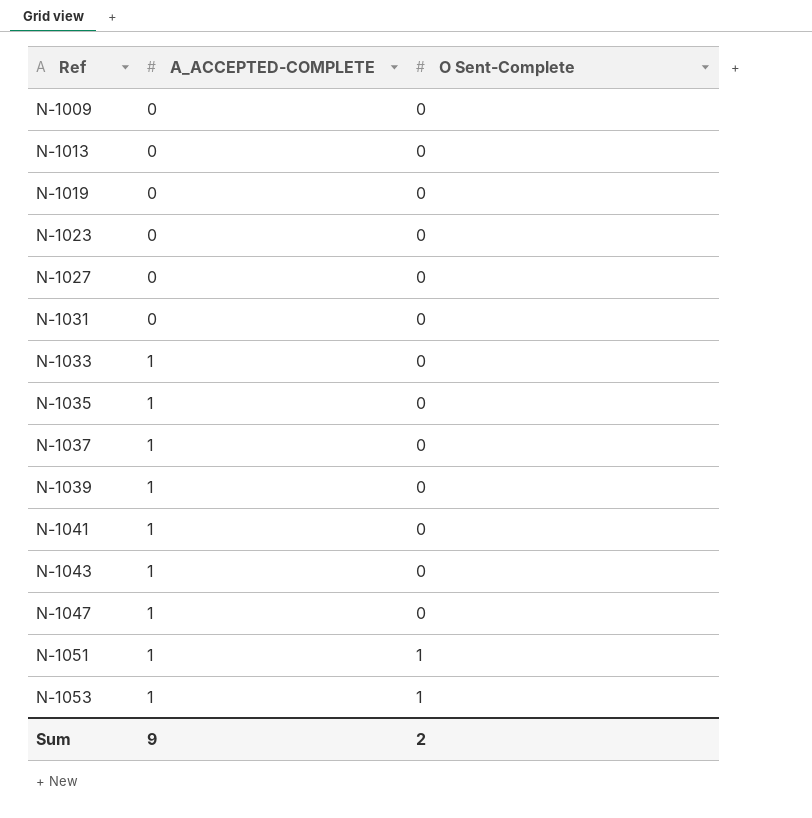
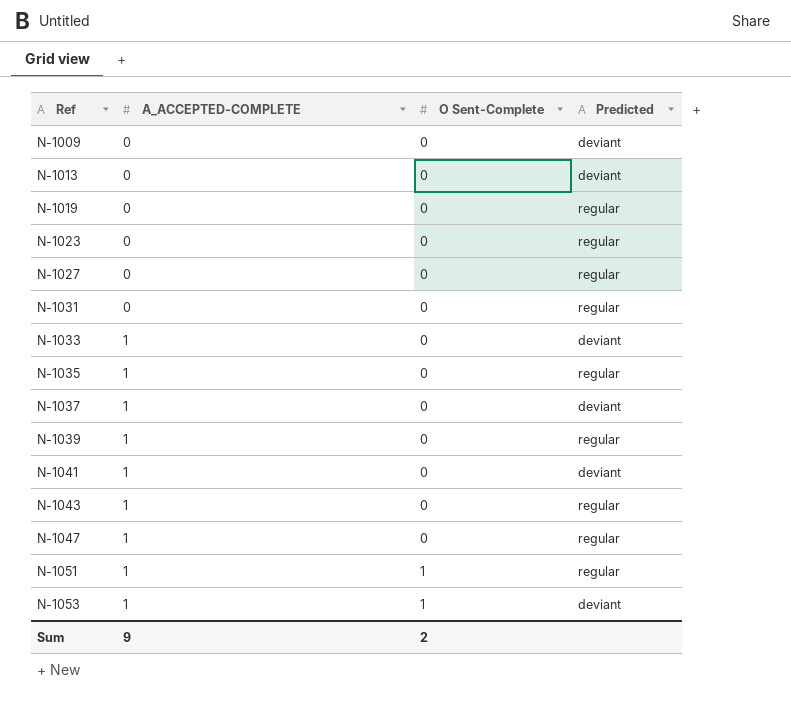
column Predicted | position: none -> 4

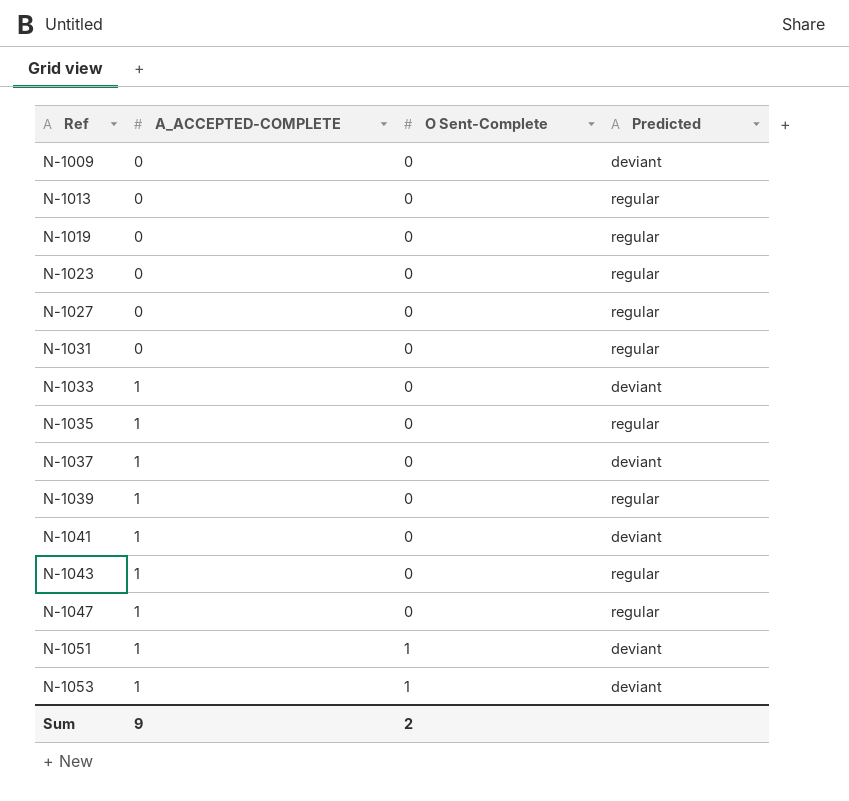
N-1013 | Predicted: deviant -> regular
N-1051 | Predicted: regular -> deviant

